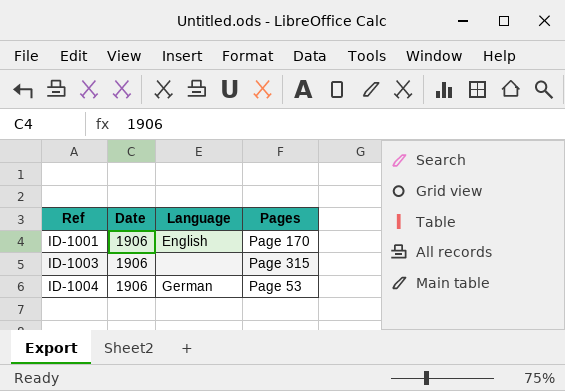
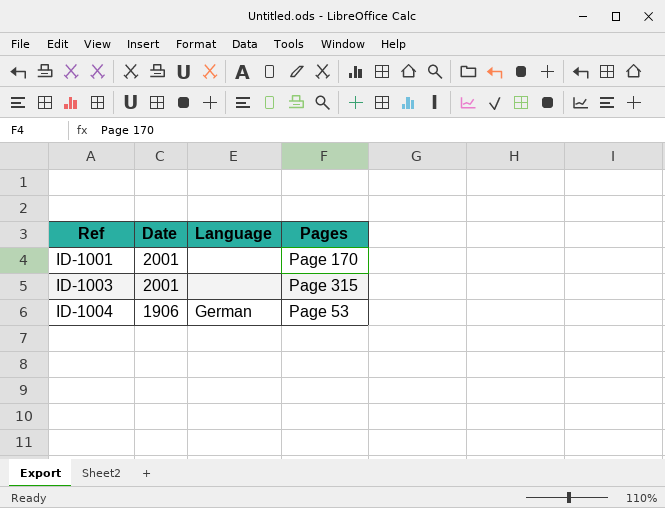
ID-1001 | Date: 1906 -> 2001
ID-1001 | Language: English -> none
ID-1003 | Date: 1906 -> 2001

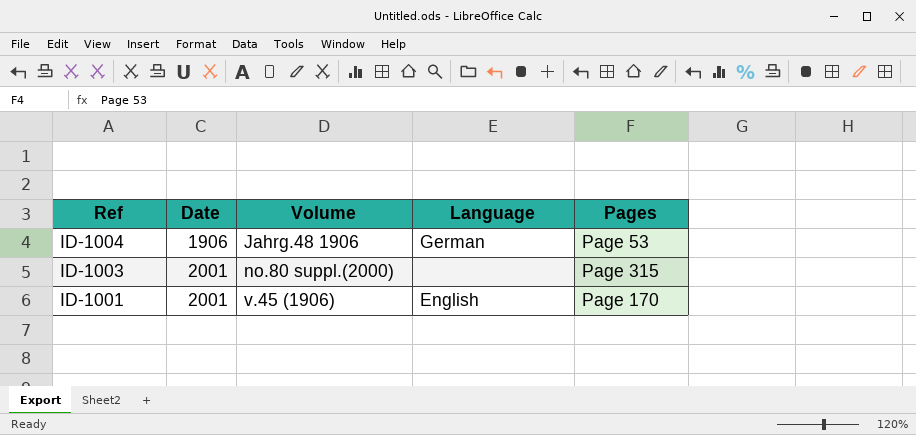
row order: Ref ascending -> Ref descending
column Volume | position: none -> 3
ID-1001 | Language: none -> English

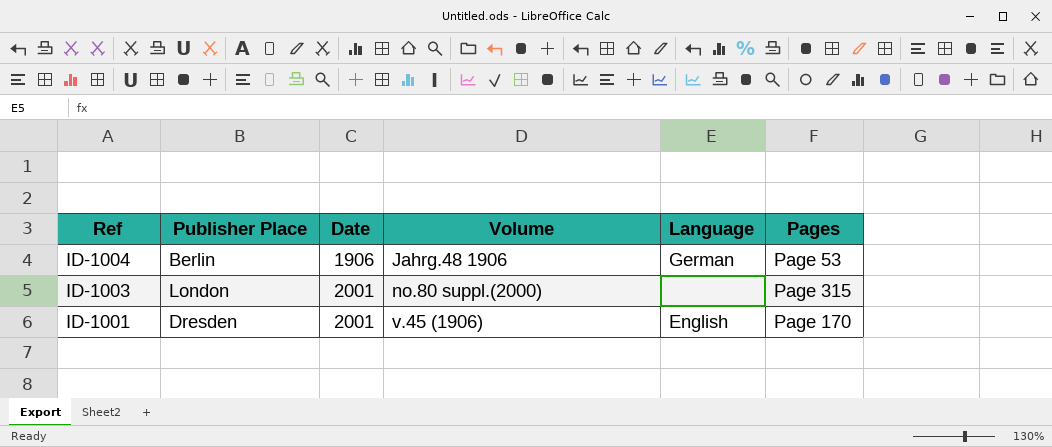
column Publisher Place | position: none -> 2

